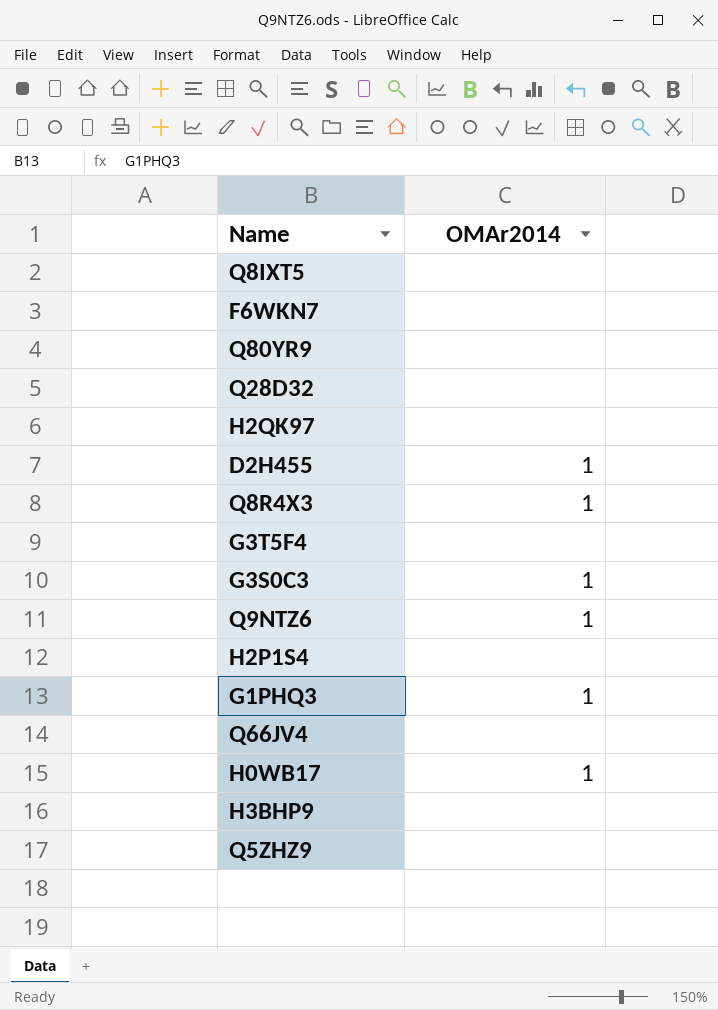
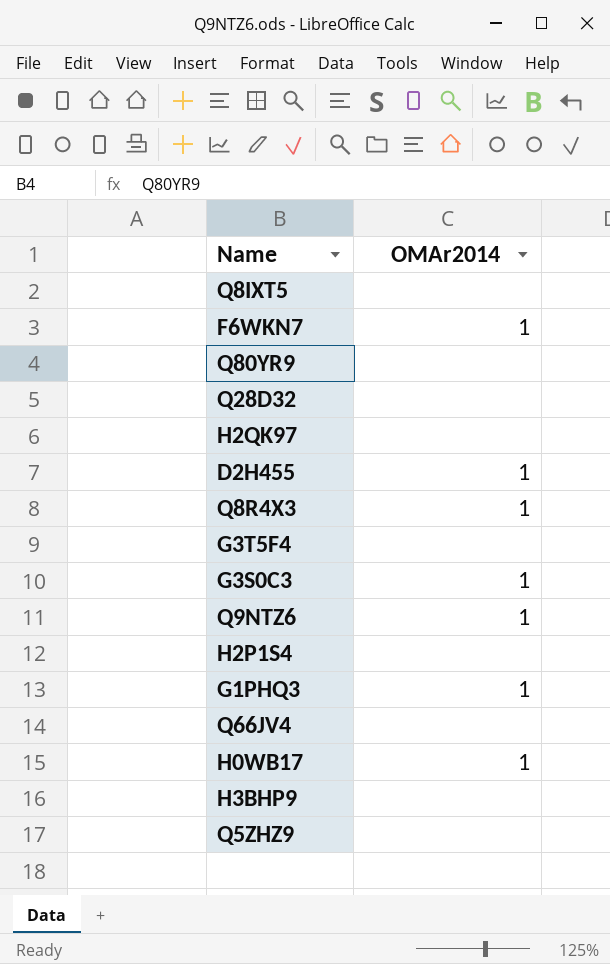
F6WKN7 | OMAr2014: none -> 1

